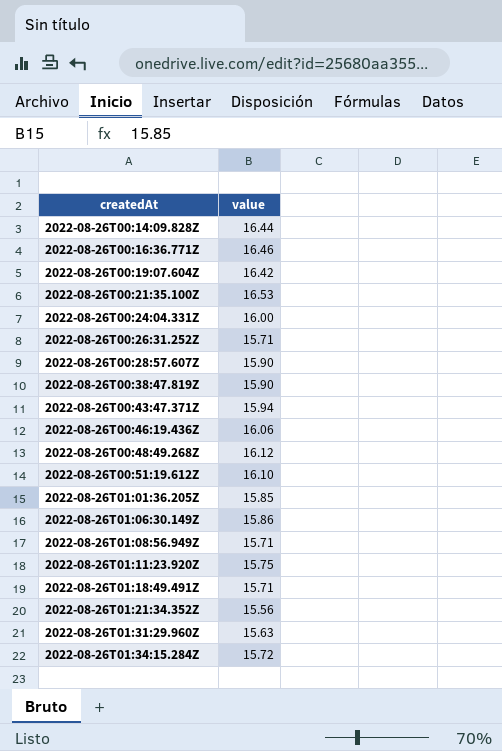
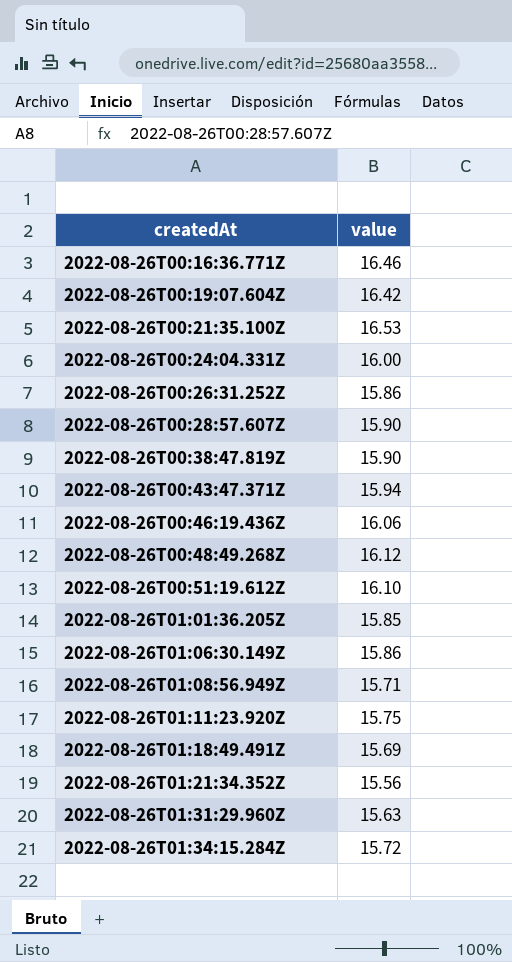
row 2022-08-26T00:14:09.828Z: 16.44 -> none
2022-08-26T00:26:31.252Z | value: 15.71 -> 15.86
2022-08-26T01:18:49.491Z | value: 15.71 -> 15.69

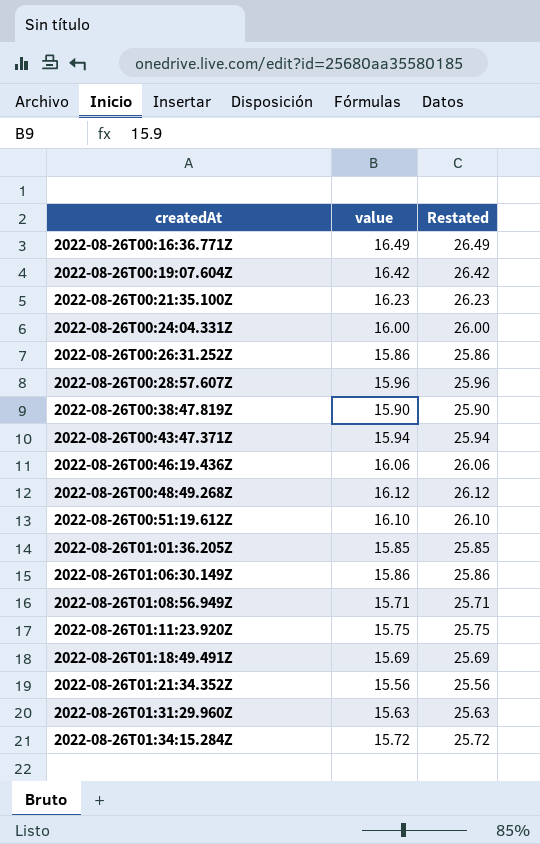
column Restated | formula: none -> [value] + 10
2022-08-26T00:16:36.771Z | value: 16.46 -> 16.49
2022-08-26T00:21:35.100Z | value: 16.53 -> 16.23
2022-08-26T00:28:57.607Z | value: 15.90 -> 15.96

